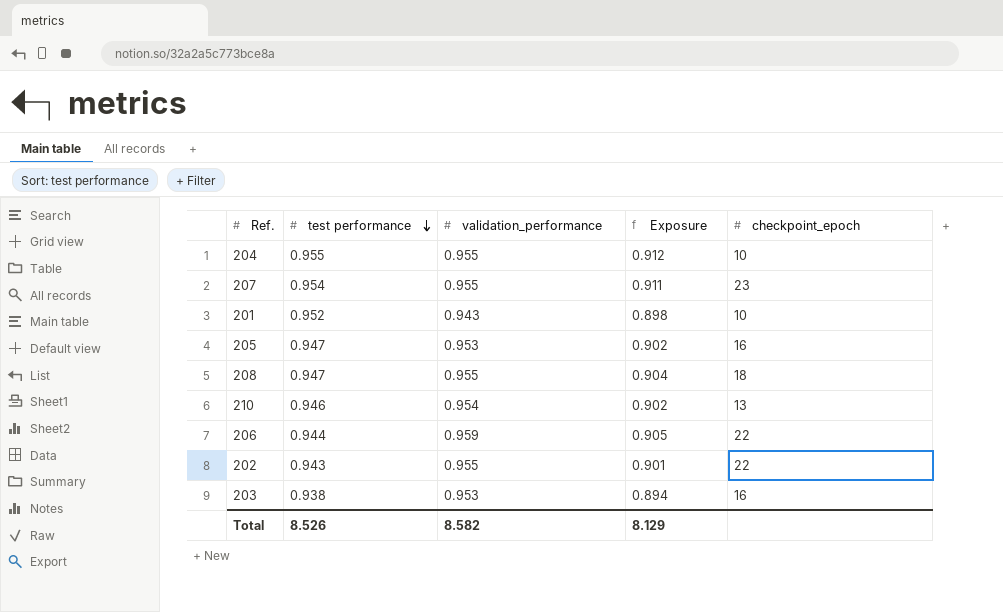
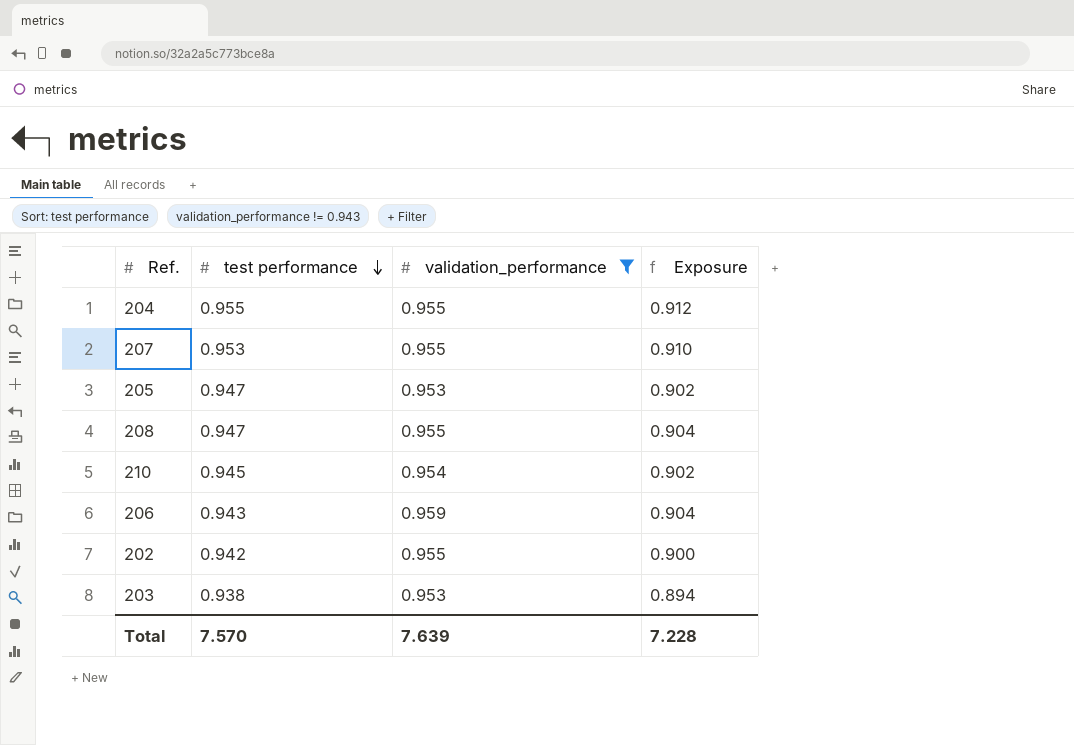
filter: none -> validation_performance != 0.943
column checkpoint_epoch | position: 5 -> none
207 | test performance: 0.954 -> 0.953
207 | Exposure: 0.911 -> 0.910
210 | test performance: 0.946 -> 0.945
206 | test performance: 0.944 -> 0.943
206 | Exposure: 0.905 -> 0.904
202 | test performance: 0.943 -> 0.942
202 | Exposure: 0.901 -> 0.900
Total | test performance: 8.526 -> 7.570
Total | validation_performance: 8.582 -> 7.639
Total | Exposure: 8.129 -> 7.228

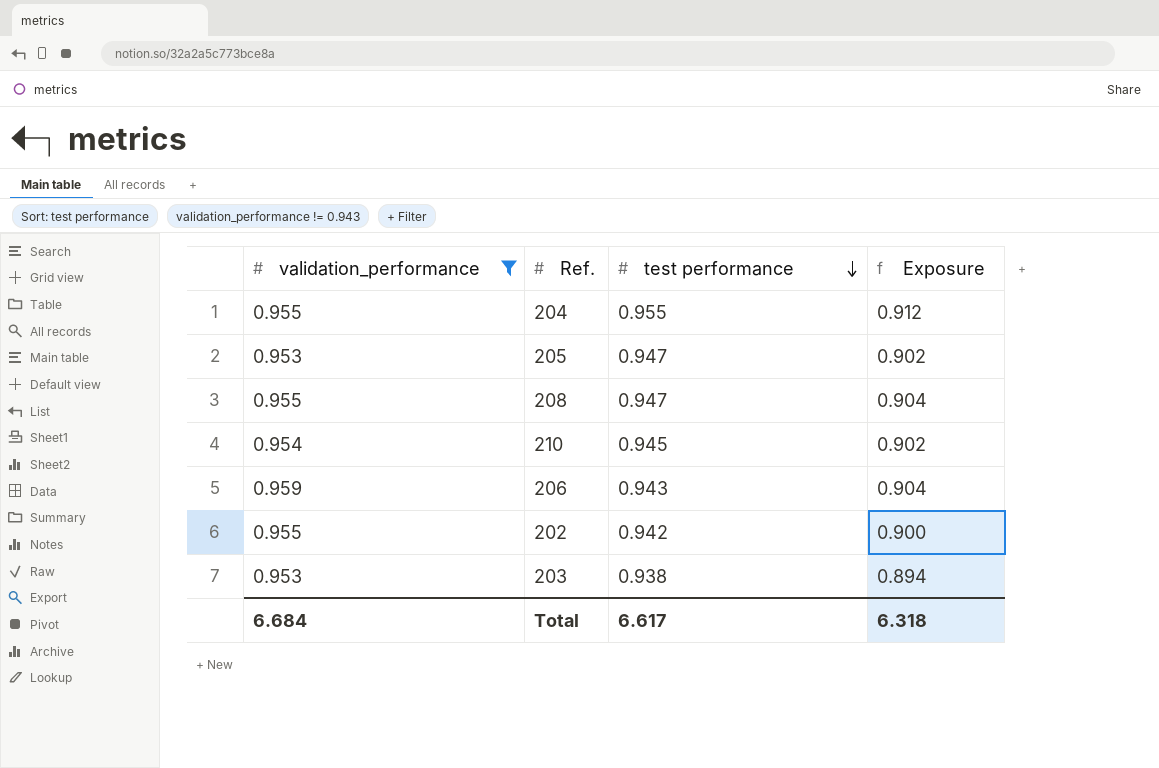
column validation_performance | position: 3 -> 1
row 207: 0.953 | 0.955 | 0.910 -> none
Total | validation_performance: 7.639 -> 6.684
Total | test performance: 7.570 -> 6.617
Total | Exposure: 7.228 -> 6.318

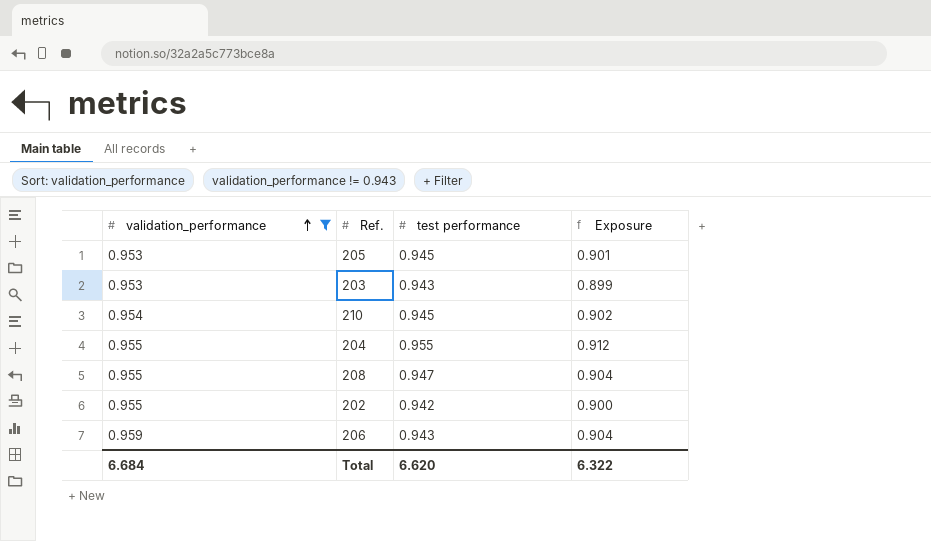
row order: test performance descending -> validation_performance ascending
205 | test performance: 0.947 -> 0.945
205 | Exposure: 0.902 -> 0.901
203 | test performance: 0.938 -> 0.943
203 | Exposure: 0.894 -> 0.899
Total | test performance: 6.617 -> 6.620
Total | Exposure: 6.318 -> 6.322

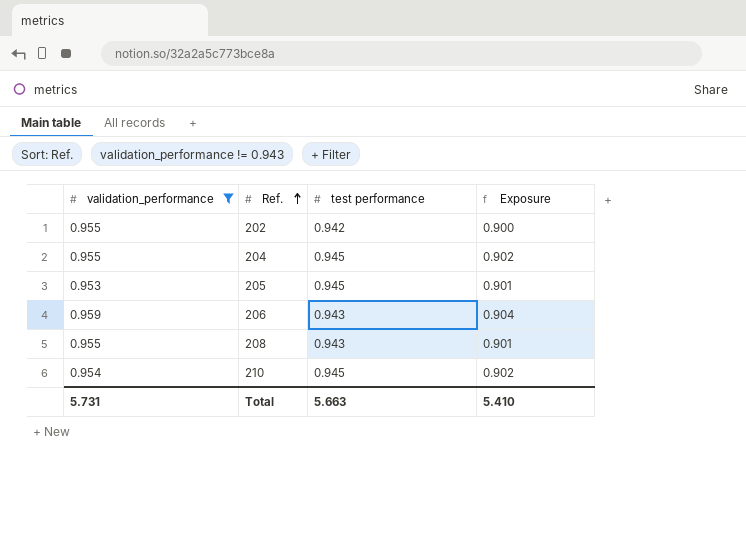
row order: validation_performance ascending -> Ref. ascending
row 203: 0.953 | 0.943 | 0.899 -> none
204 | test performance: 0.955 -> 0.945
204 | Exposure: 0.912 -> 0.902
208 | test performance: 0.947 -> 0.943
208 | Exposure: 0.904 -> 0.901
Total | validation_performance: 6.684 -> 5.731
Total | test performance: 6.620 -> 5.663
Total | Exposure: 6.322 -> 5.410

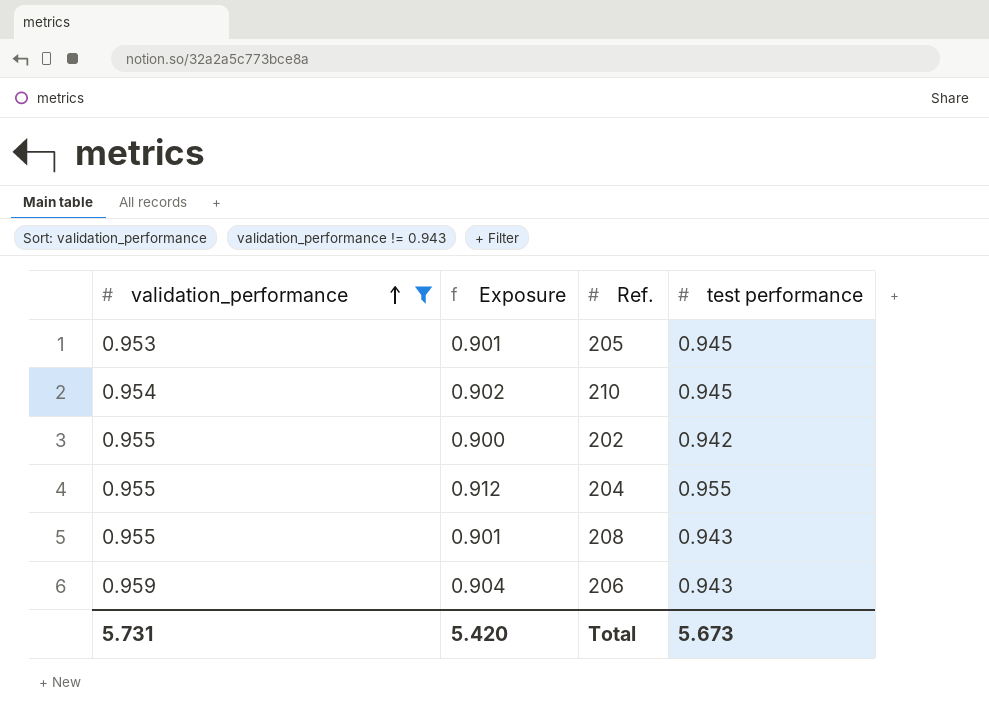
row order: Ref. ascending -> validation_performance ascending
column Exposure | position: 4 -> 2
204 | Exposure: 0.902 -> 0.912
204 | test performance: 0.945 -> 0.955
Total | Exposure: 5.410 -> 5.420
Total | test performance: 5.663 -> 5.673

